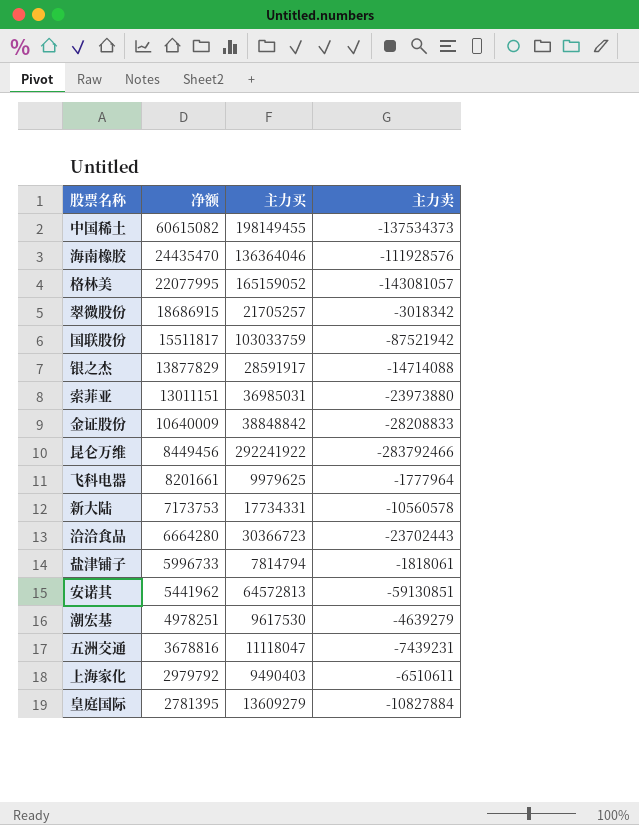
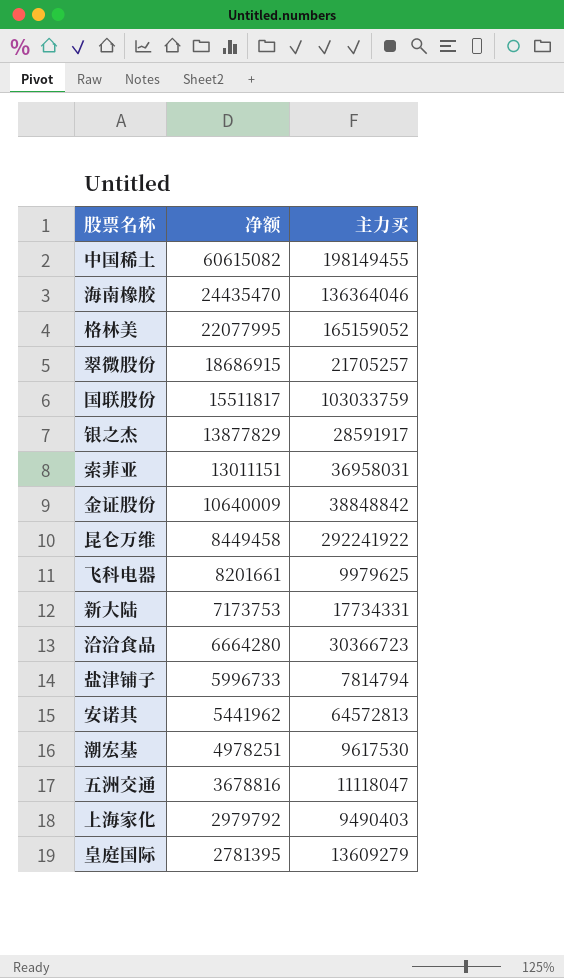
column 主力卖 | formula: [净额] - [主力买] -> none
索菲亚 | 主力买: 36985031 -> 36958031
昆仑万维 | 净额: 8449456 -> 8449458

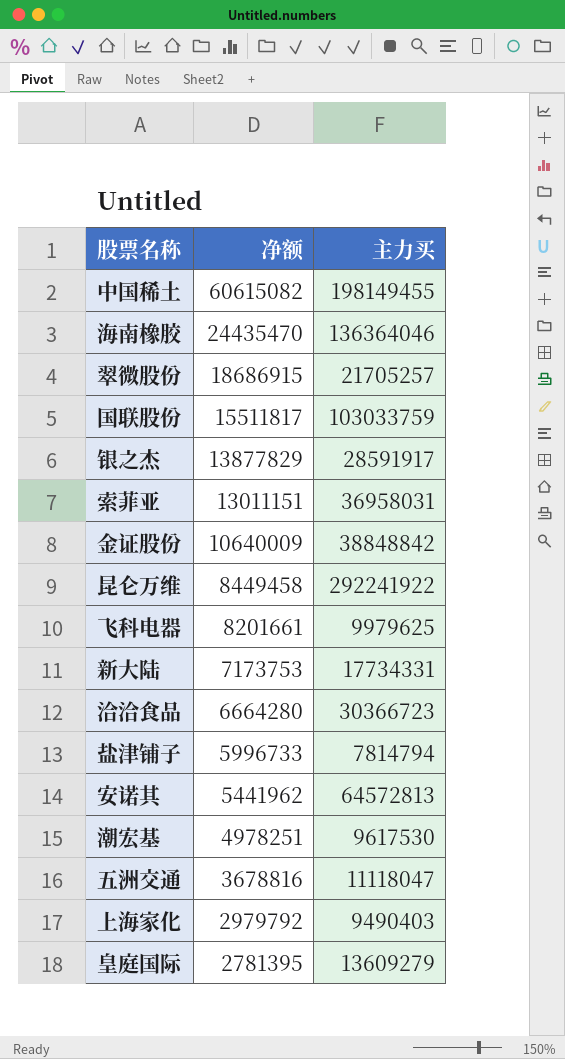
row 格林美: 22077995 | 165159052 -> none

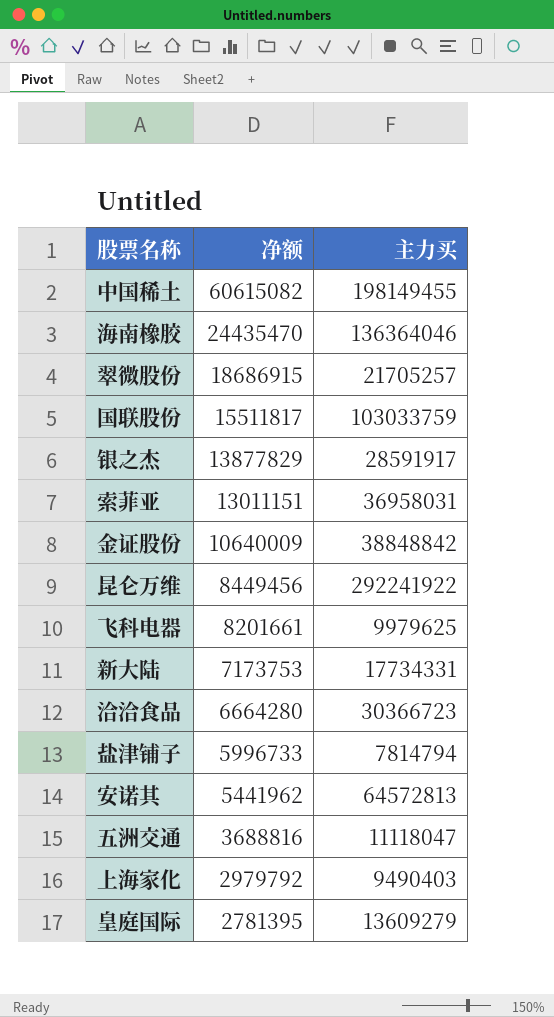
row 潮宏基: 4978251 | 9617530 -> none
昆仑万维 | 净额: 8449458 -> 8449456
五洲交通 | 净额: 3678816 -> 3688816

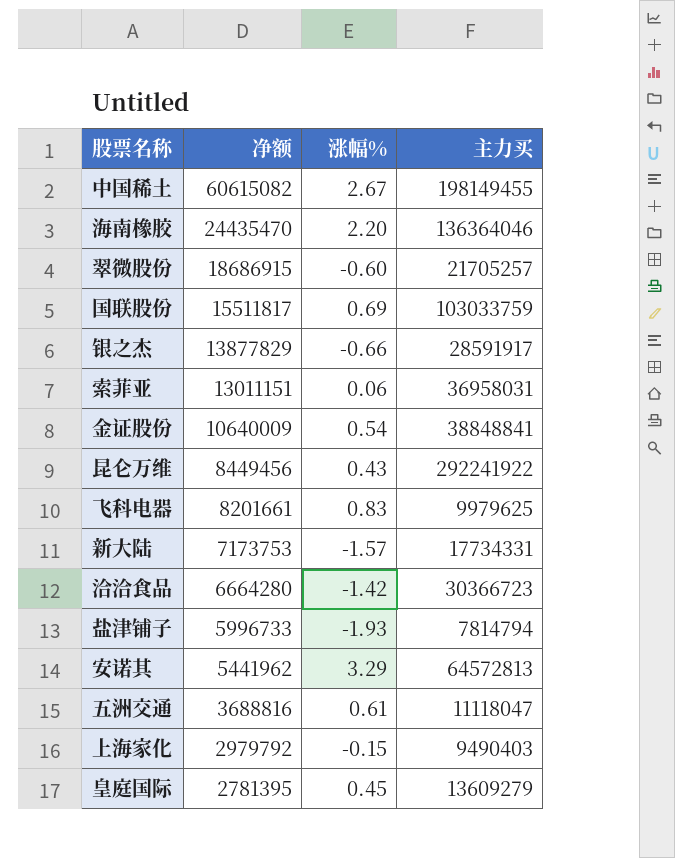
column 涨幅% | position: none -> 3
金证股份 | 主力买: 38848842 -> 38848841

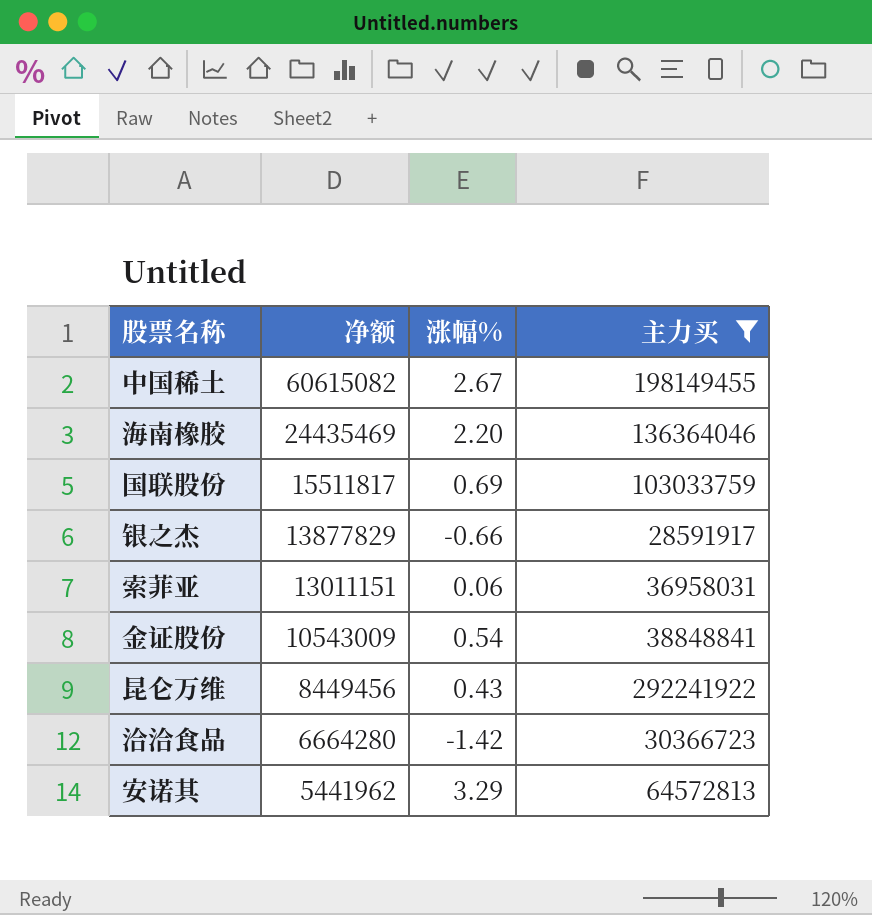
filter: none -> 主力买 >= 28591917
海南橡胶 | 净额: 24435470 -> 24435469
金证股份 | 净额: 10640009 -> 10543009

